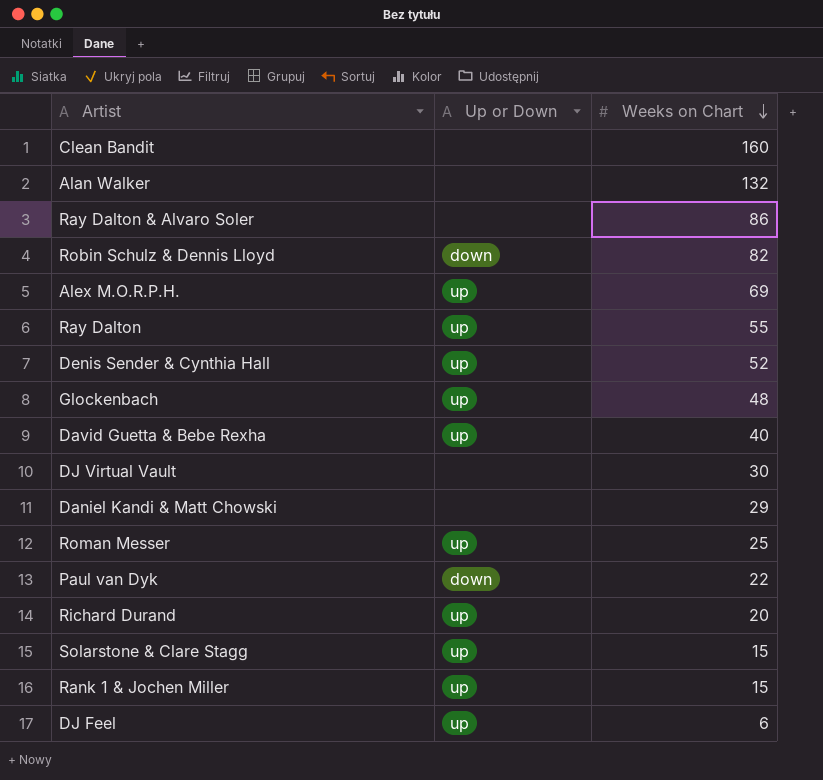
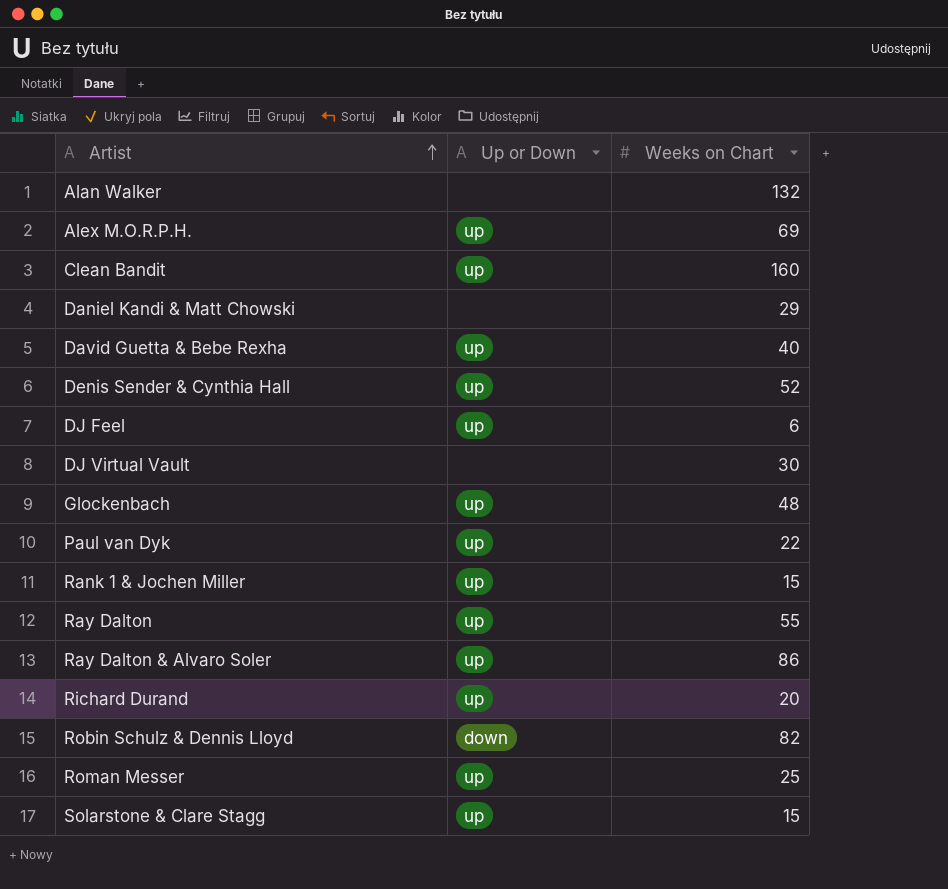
row order: Weeks on Chart descending -> Artist ascending
Clean Bandit | Up or Down: none -> up
Paul van Dyk | Up or Down: down -> up
Ray Dalton & Alvaro Soler | Up or Down: none -> up

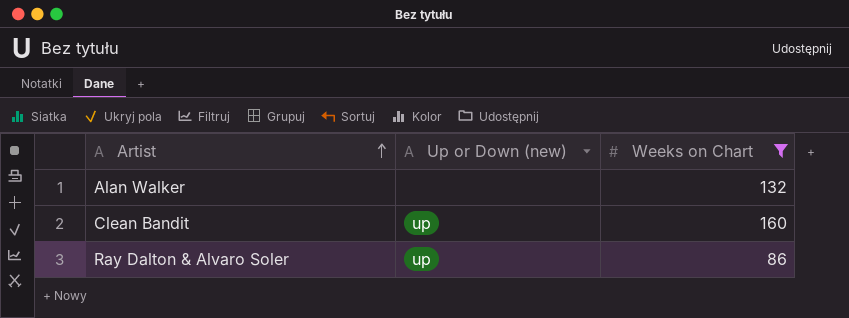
filter: none -> Weeks on Chart >= 86
column name: Up or Down -> Up or Down (new)

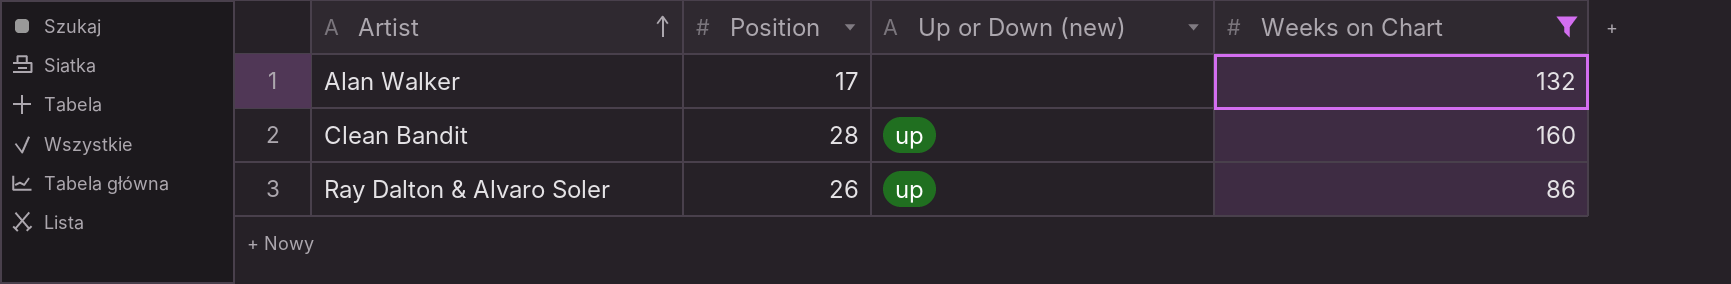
column Position | position: none -> 2

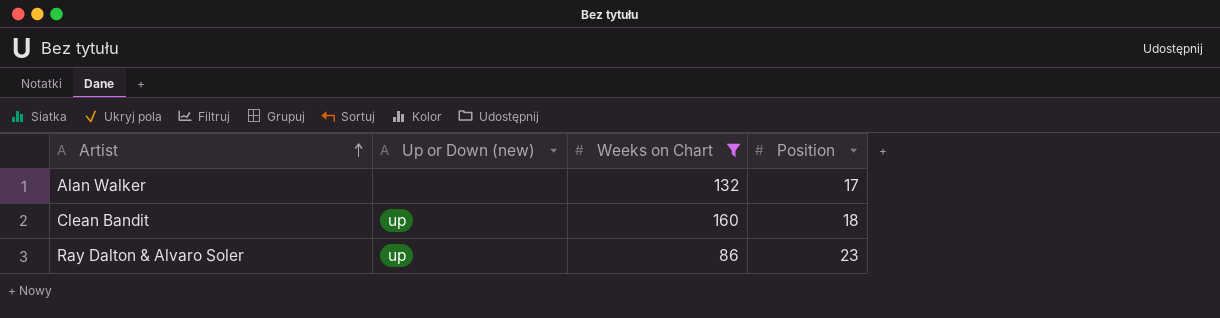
column Position | position: 2 -> 4
Clean Bandit | Position: 28 -> 18
Ray Dalton & Alvaro Soler | Position: 26 -> 23

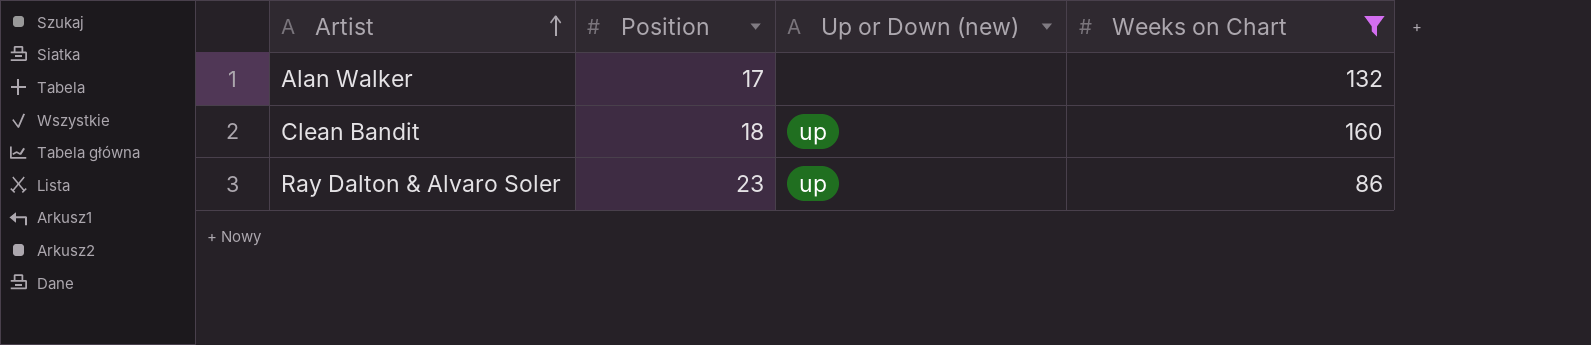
column Position | position: 4 -> 2

